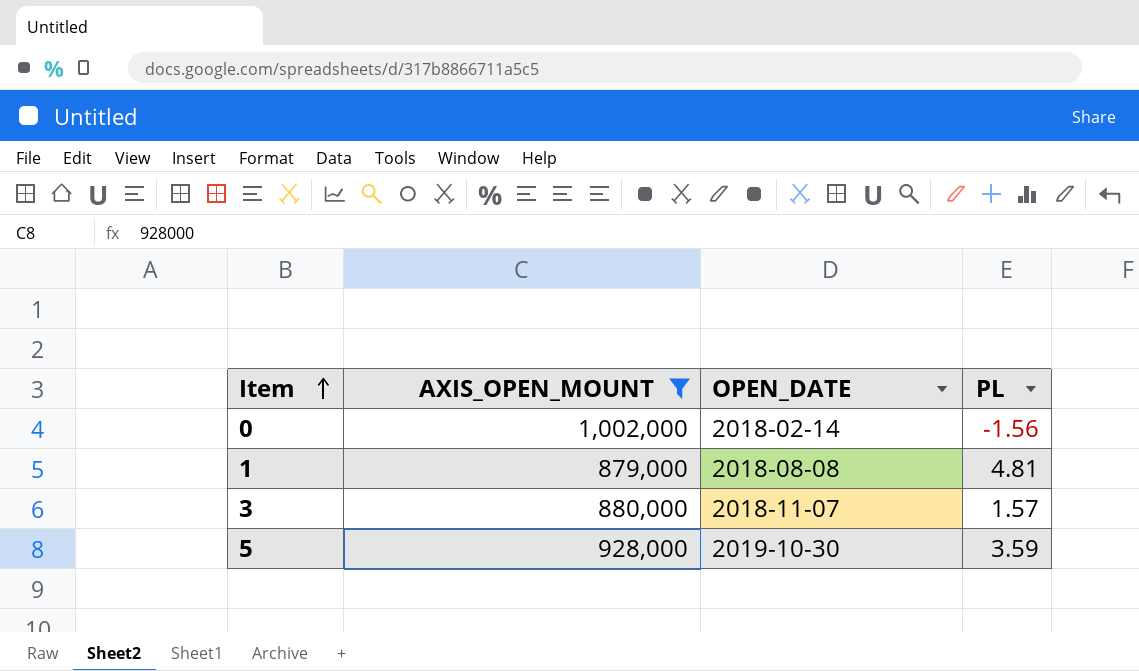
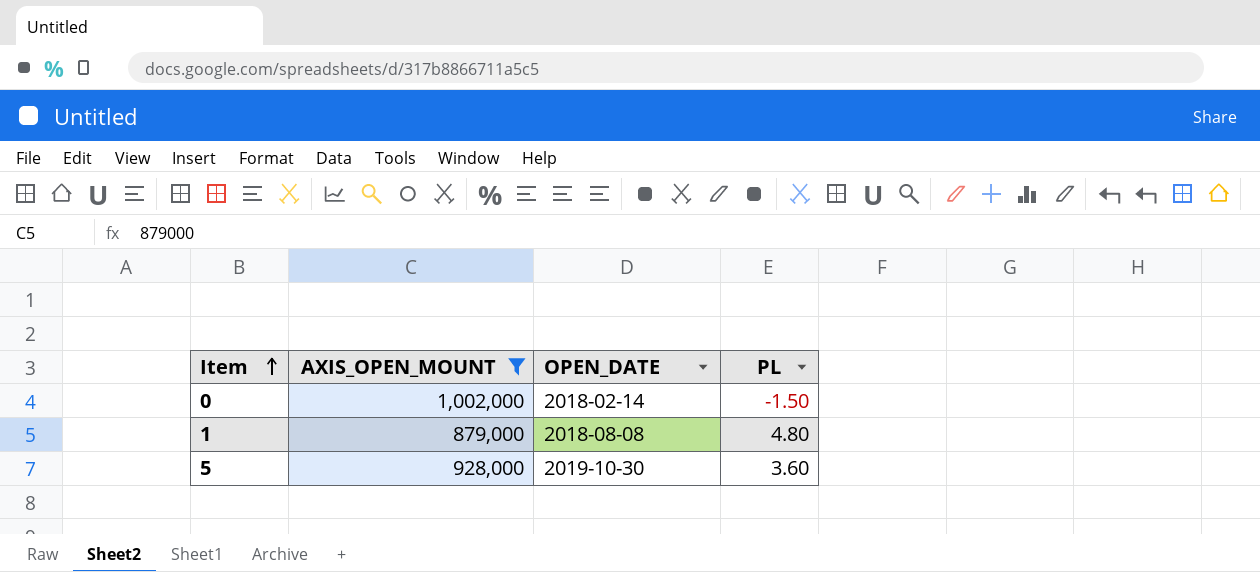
row 3: 880,000 | 2018-11-07 | 1.57 -> none
0 | PL: -1.56 -> -1.50
1 | PL: 4.81 -> 4.80
5 | PL: 3.59 -> 3.60

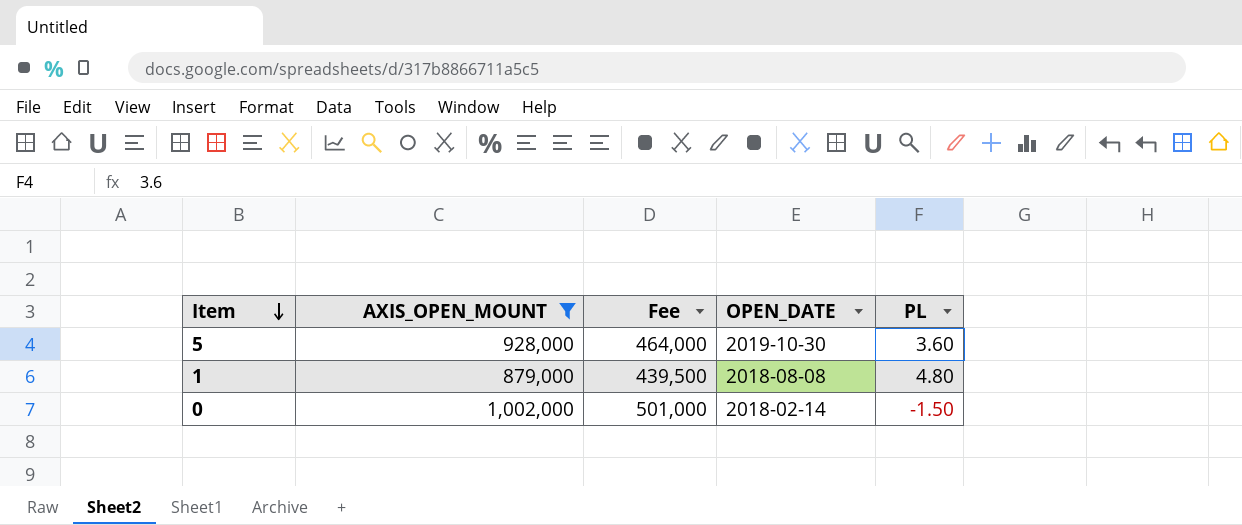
row order: Item ascending -> Item descending
column Fee | formula: none -> [AXIS_OPEN_MOUNT] * 0.5

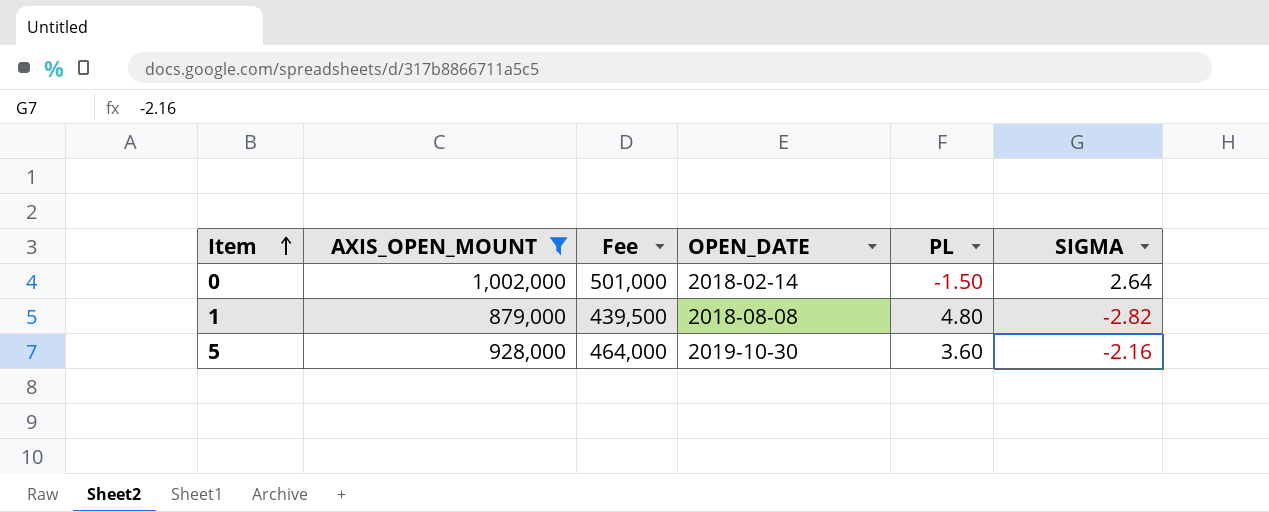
row order: Item descending -> Item ascending
column SIGMA | position: none -> 6

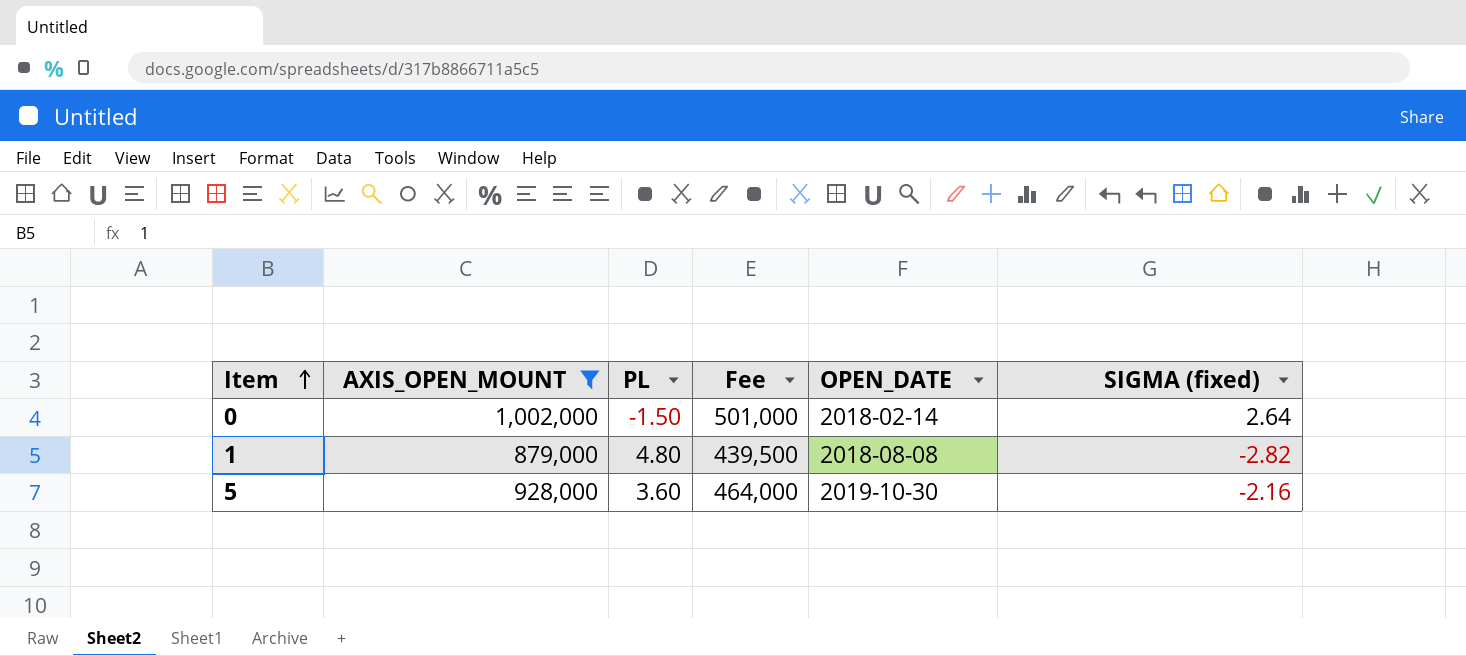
column PL | position: 5 -> 3
column name: SIGMA -> SIGMA (fixed)

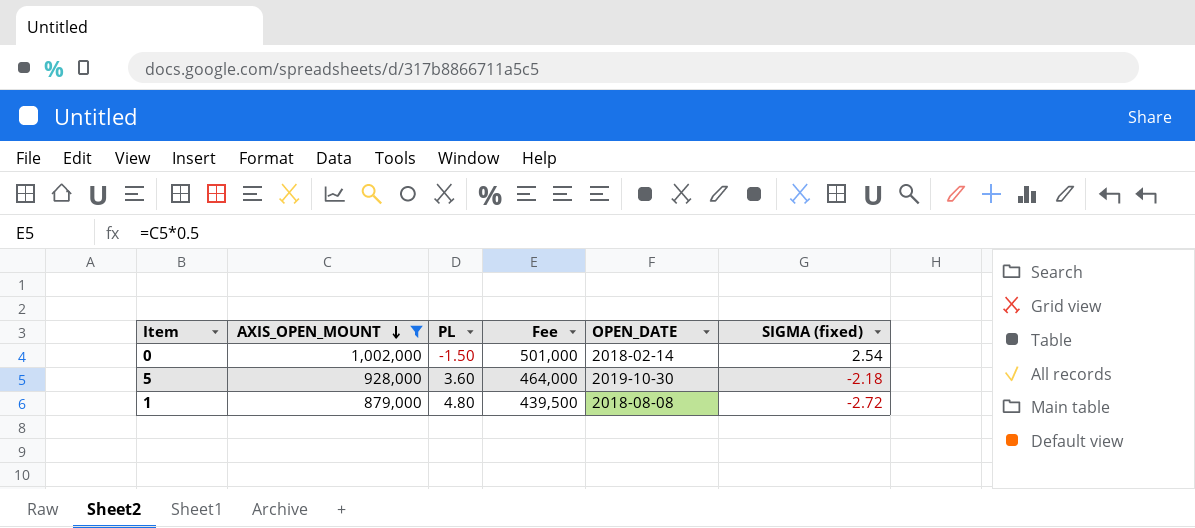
row order: Item ascending -> AXIS_OPEN_MOUNT descending
0 | SIGMA (fixed): 2.64 -> 2.54
5 | SIGMA (fixed): -2.16 -> -2.18
1 | SIGMA (fixed): -2.82 -> -2.72

